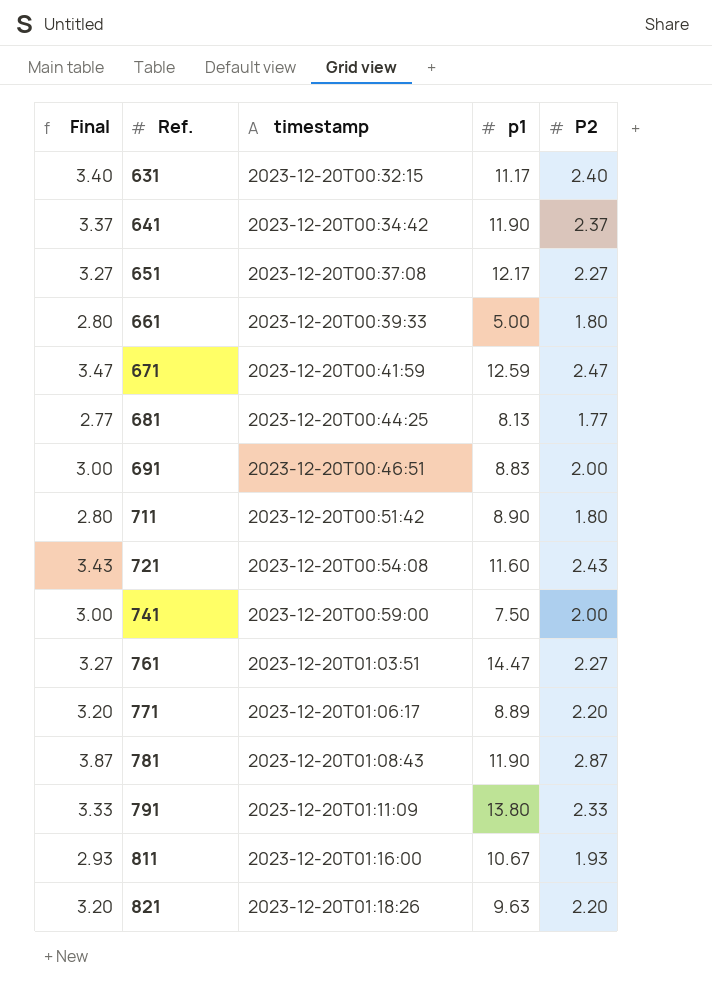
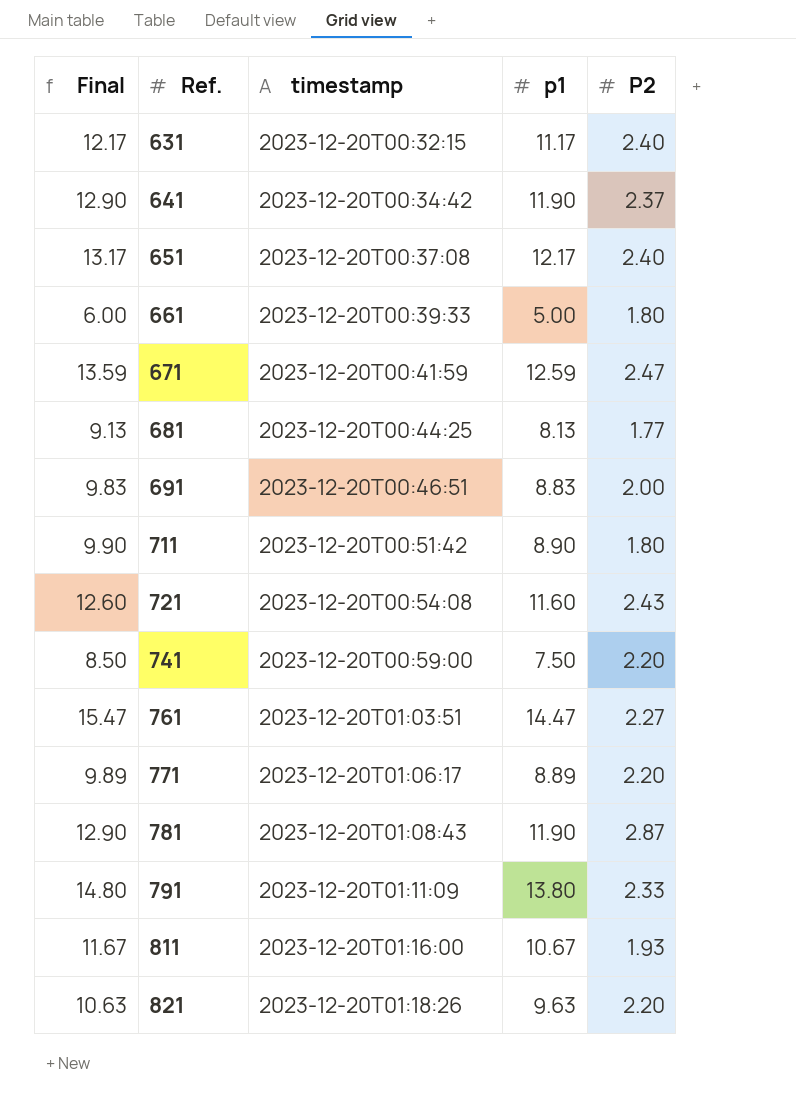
column Final | formula: [P2] + 1 -> [p1] + 1
651 | P2: 2.27 -> 2.40
741 | P2: 2.00 -> 2.20

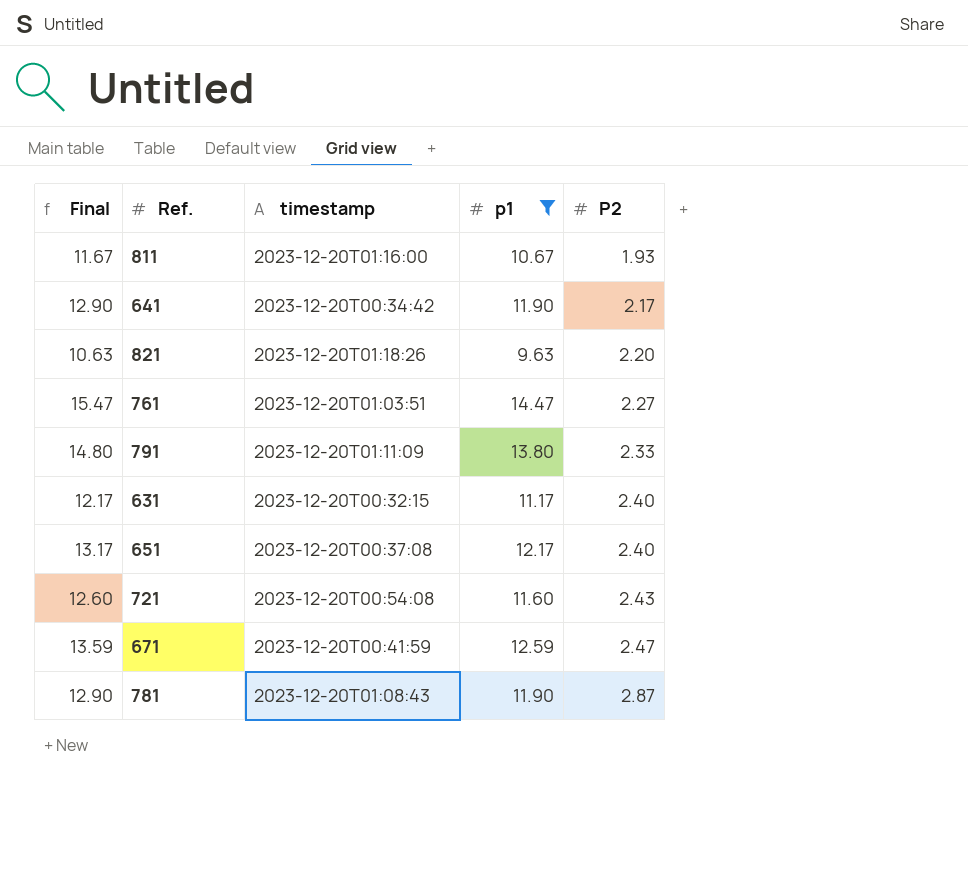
filter: none -> p1 >= 9.63
row order: Ref. ascending -> P2 ascending
641 | P2: 2.37 -> 2.17

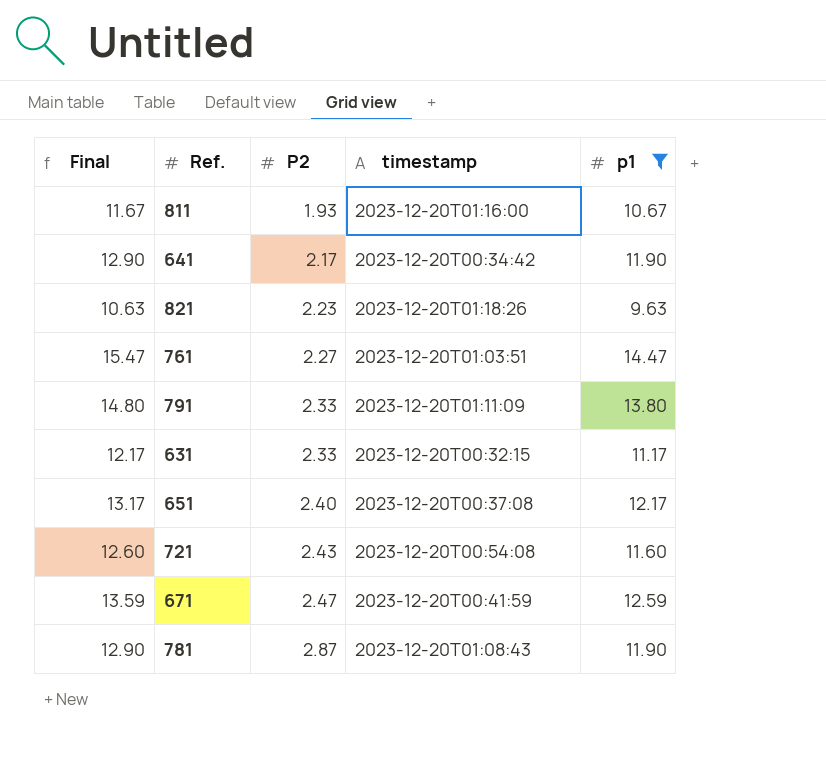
column P2 | position: 5 -> 3
821 | P2: 2.20 -> 2.23
631 | P2: 2.40 -> 2.33

